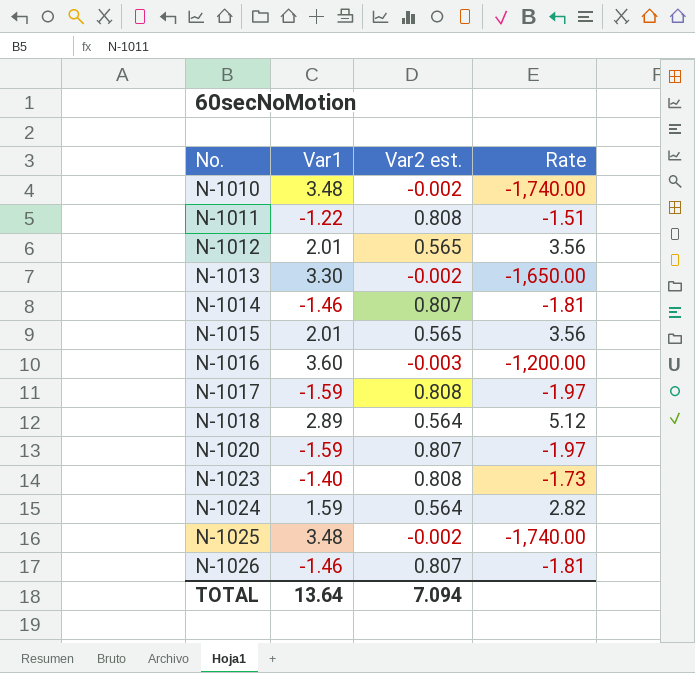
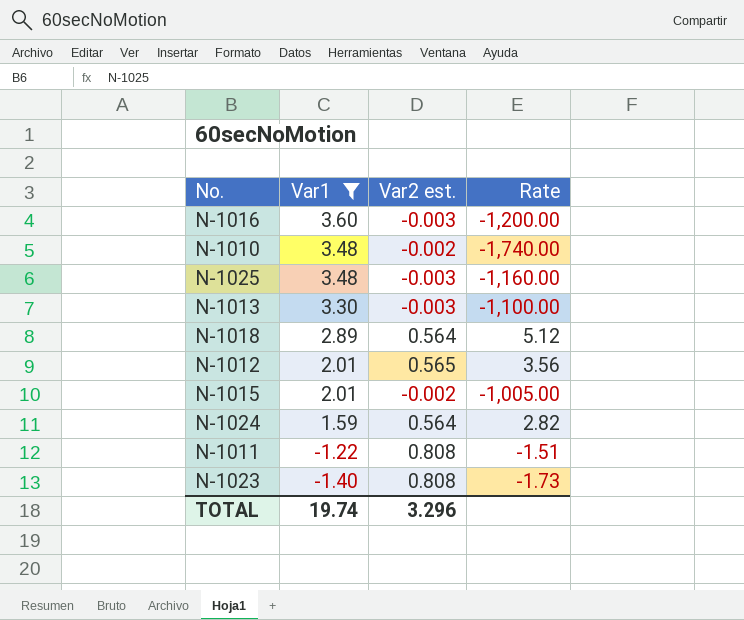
filter: none -> Var1 >= -1.40
row order: No. ascending -> Var1 descending
N-1025 | Var2 est.: -0.002 -> -0.003
N-1025 | Rate: -1,740.00 -> -1,160.00
N-1013 | Var2 est.: -0.002 -> -0.003
N-1013 | Rate: -1,650.00 -> -1,100.00
N-1015 | Var2 est.: 0.565 -> -0.002
N-1015 | Rate: 3.56 -> -1,005.00
TOTAL | Var1: 13.64 -> 19.74
TOTAL | Var2 est.: 7.094 -> 3.296

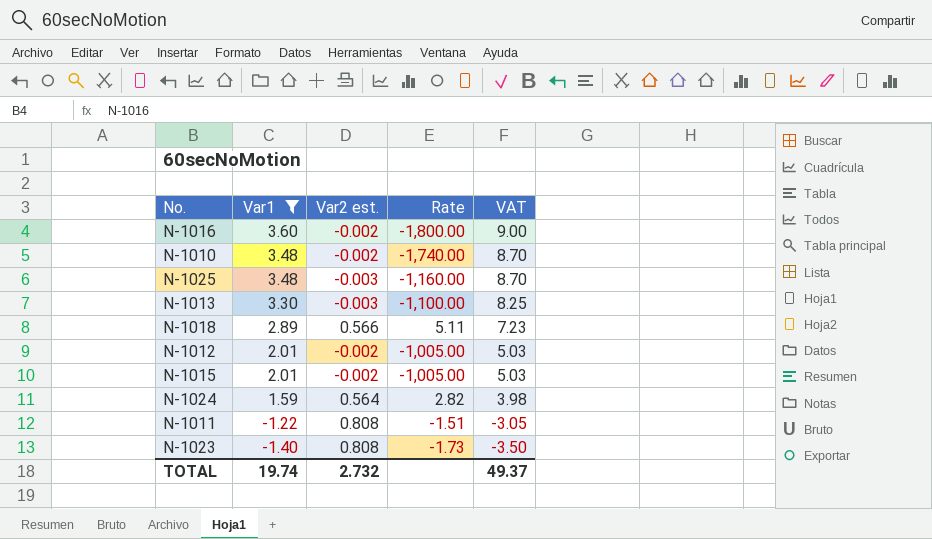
column VAT | formula: none -> [Var1] * 2.5
N-1016 | Var2 est.: -0.003 -> -0.002
N-1016 | Rate: -1,200.00 -> -1,800.00
N-1018 | Var2 est.: 0.564 -> 0.566
N-1018 | Rate: 5.12 -> 5.11
N-1012 | Var2 est.: 0.565 -> -0.002
N-1012 | Rate: 3.56 -> -1,005.00
TOTAL | Var2 est.: 3.296 -> 2.732

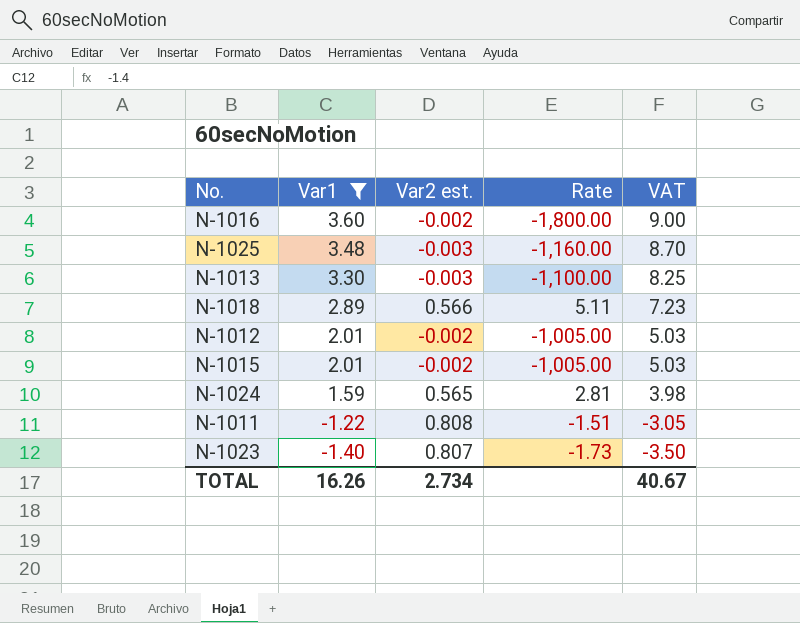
row N-1010: 3.48 | -0.002 | -1,740.00 | 8.70 -> none
N-1024 | Var2 est.: 0.564 -> 0.565
N-1024 | Rate: 2.82 -> 2.81
N-1023 | Var2 est.: 0.808 -> 0.807
TOTAL | Var1: 19.74 -> 16.26
TOTAL | Var2 est.: 2.732 -> 2.734
TOTAL | VAT: 49.37 -> 40.67

